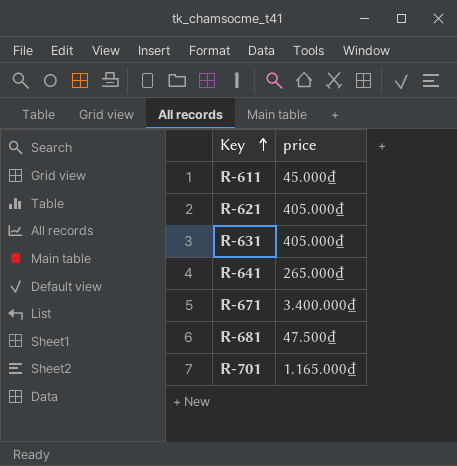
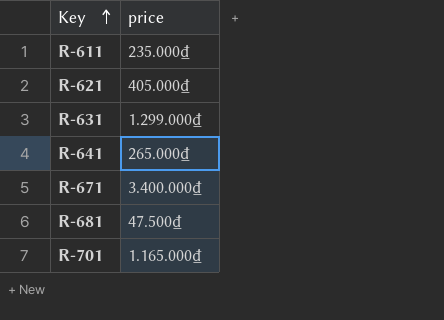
R-611 | price: 45.000₫ -> 235.000₫
R-631 | price: 405.000₫ -> 1.299.000₫

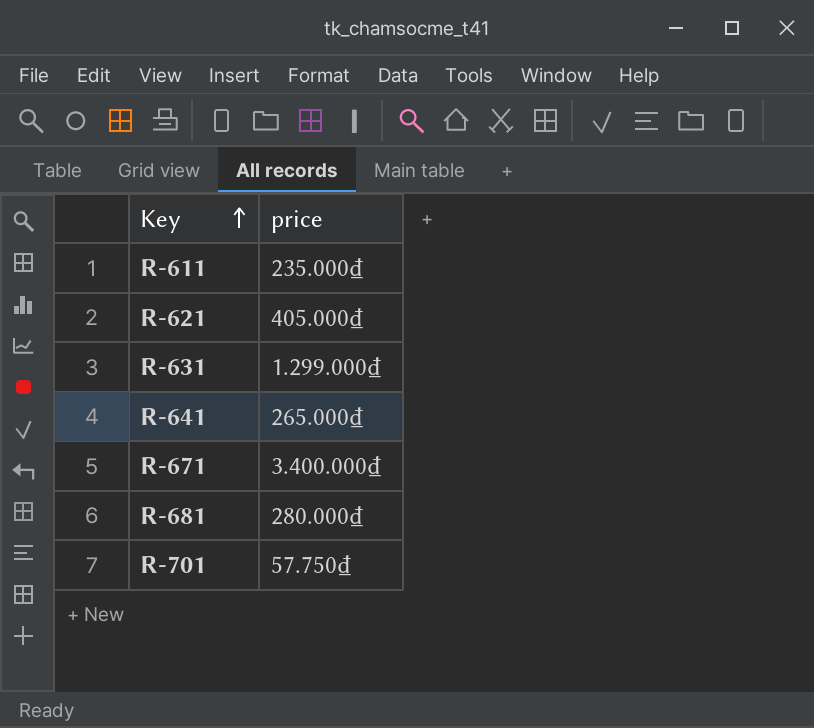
R-681 | price: 47.500₫ -> 280.000₫
R-701 | price: 1.165.000₫ -> 57.750₫

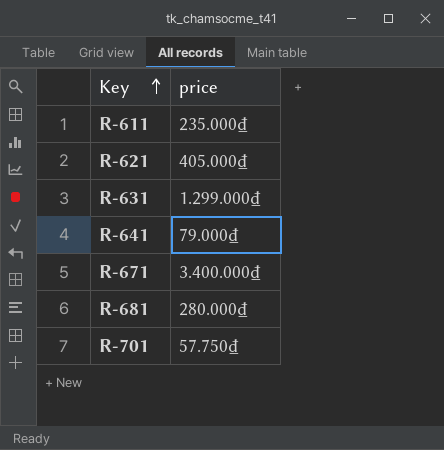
R-641 | price: 265.000₫ -> 79.000₫

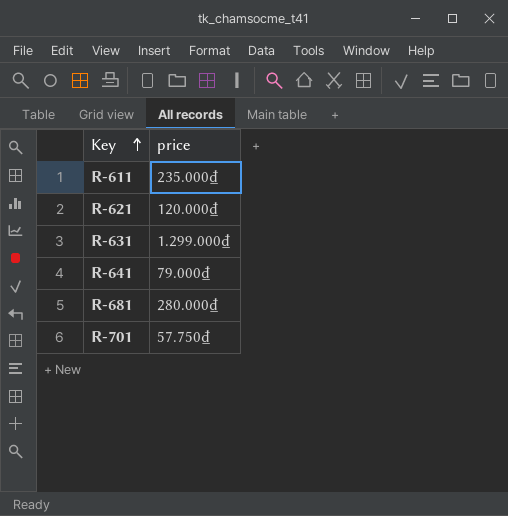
row R-671: 3.400.000₫ -> none
R-621 | price: 405.000₫ -> 120.000₫

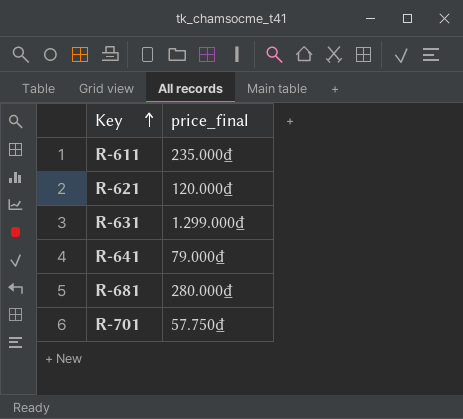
column name: price -> price_final

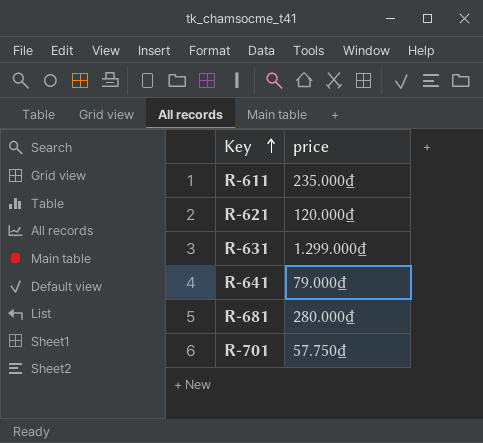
column name: price_final -> price

